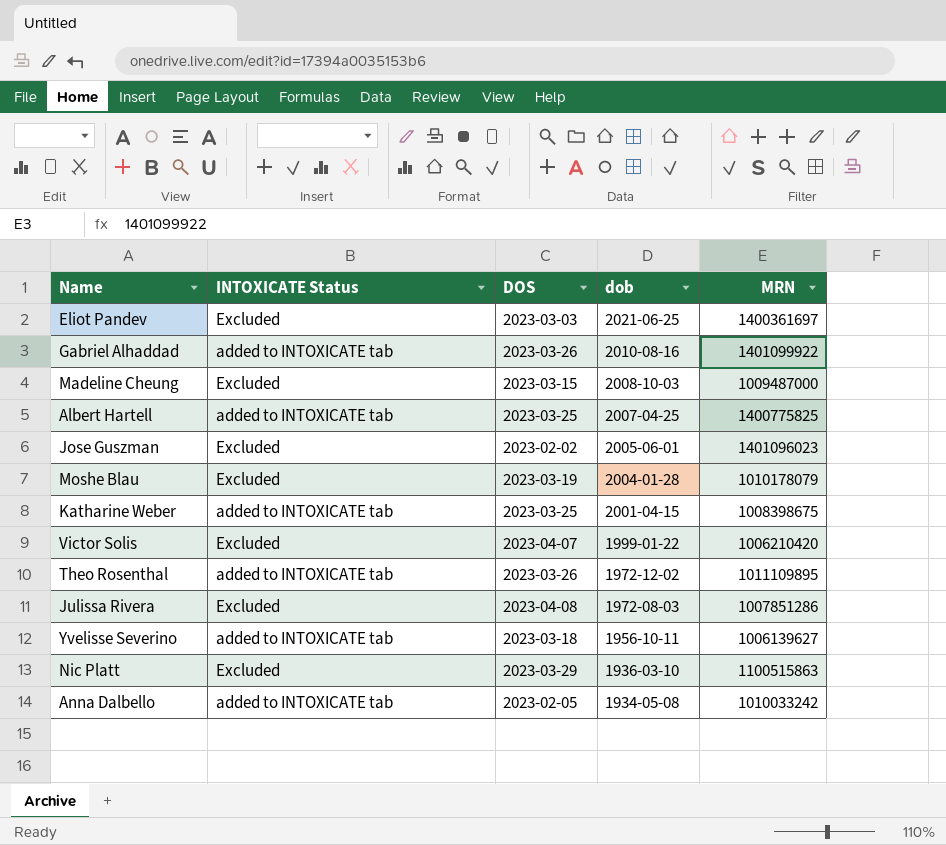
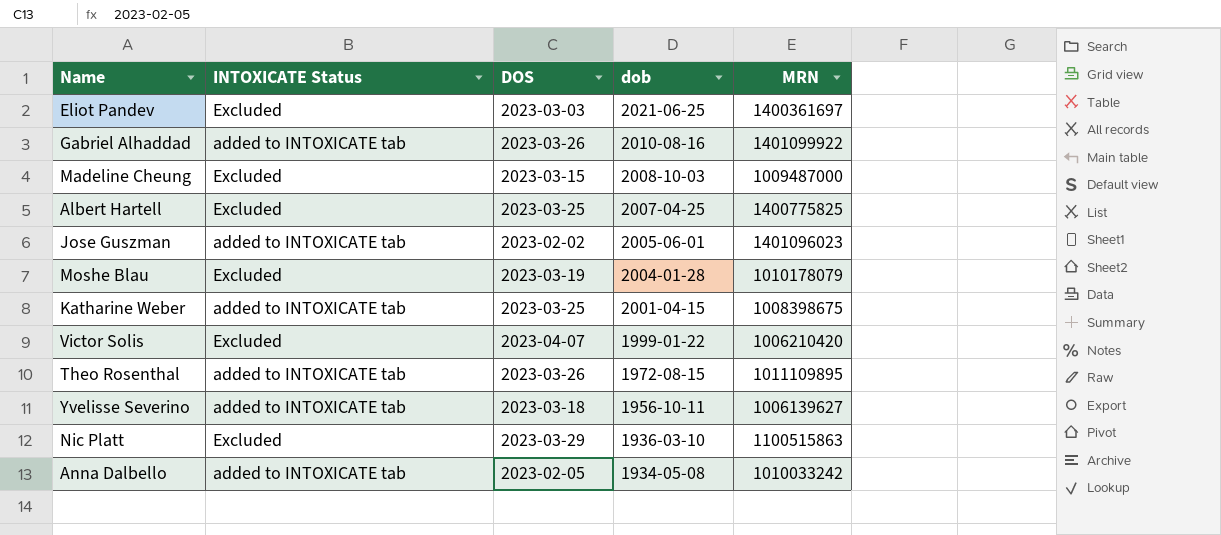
row Julissa Rivera: Excluded | 2023-04-08 | 1972-08-03 | 1007851286 -> none
Albert Hartell | INTOXICATE Status: added to INTOXICATE tab -> Excluded
Jose Guszman | INTOXICATE Status: Excluded -> added to INTOXICATE tab
Theo Rosenthal | dob: 1972-12-02 -> 1972-08-15

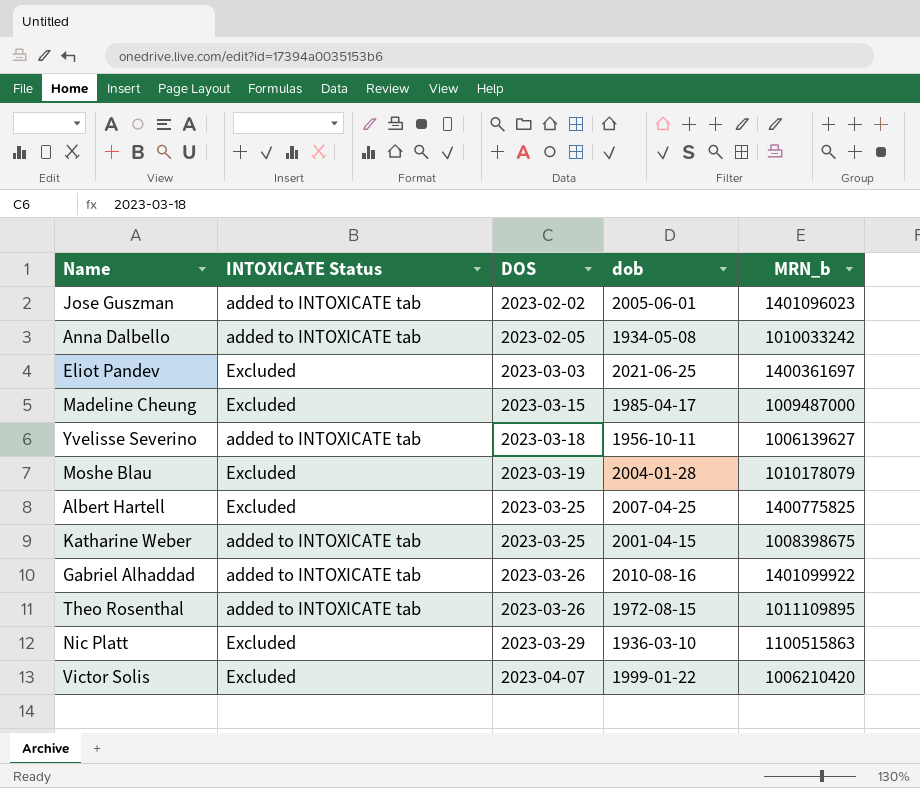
row order: dob descending -> DOS ascending
column name: MRN -> MRN_b
Madeline Cheung | dob: 2008-10-03 -> 1985-04-17

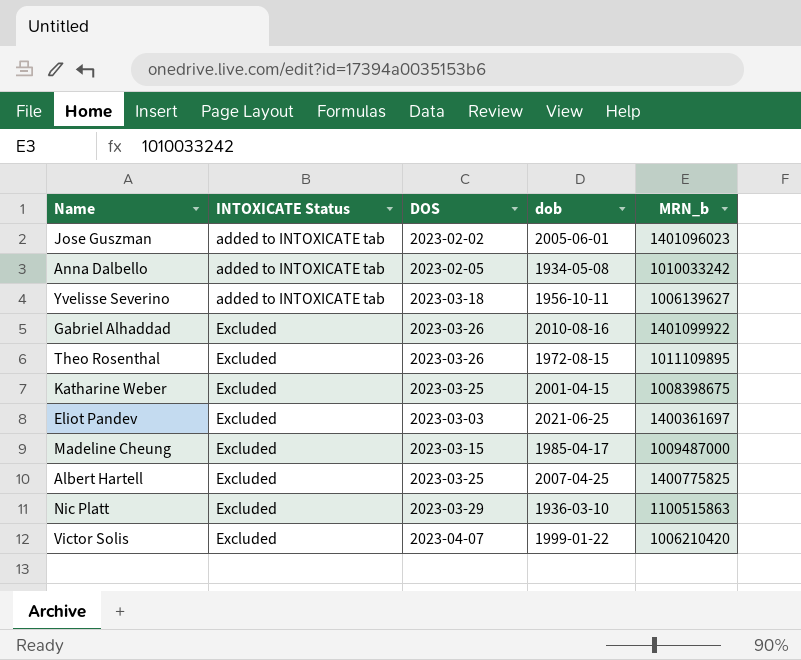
row order: DOS ascending -> INTOXICATE Status ascending
row Moshe Blau: Excluded | 2023-03-19 | 2004-01-28 | 1010178079 -> none
Gabriel Alhaddad | INTOXICATE Status: added to INTOXICATE tab -> Excluded
Theo Rosenthal | INTOXICATE Status: added to INTOXICATE tab -> Excluded
Katharine Weber | INTOXICATE Status: added to INTOXICATE tab -> Excluded

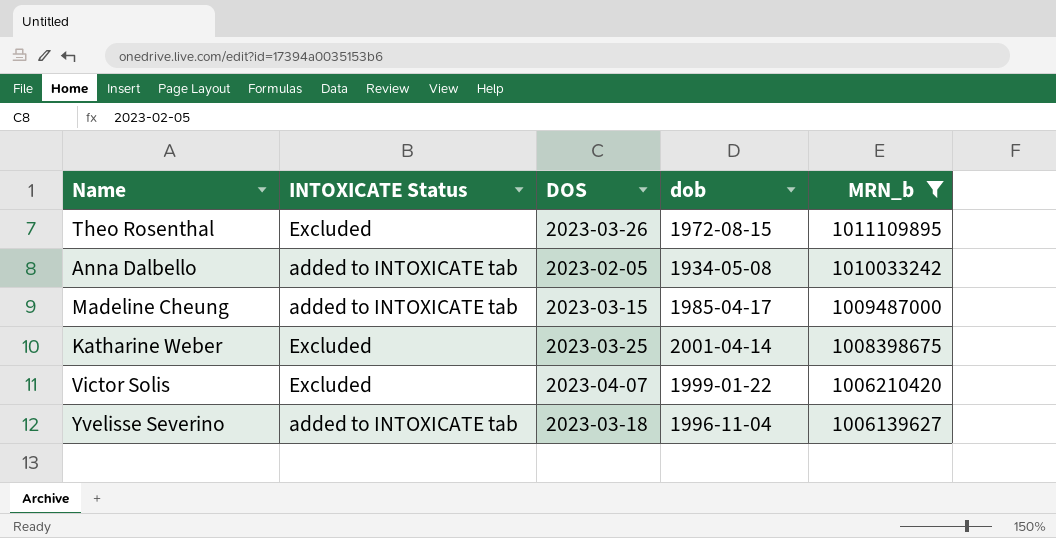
filter: none -> MRN_b <= 1011109895
row order: INTOXICATE Status ascending -> MRN_b descending
Madeline Cheung | INTOXICATE Status: Excluded -> added to INTOXICATE tab
Katharine Weber | dob: 2001-04-15 -> 2001-04-14
Yvelisse Severino | dob: 1956-10-11 -> 1996-11-04

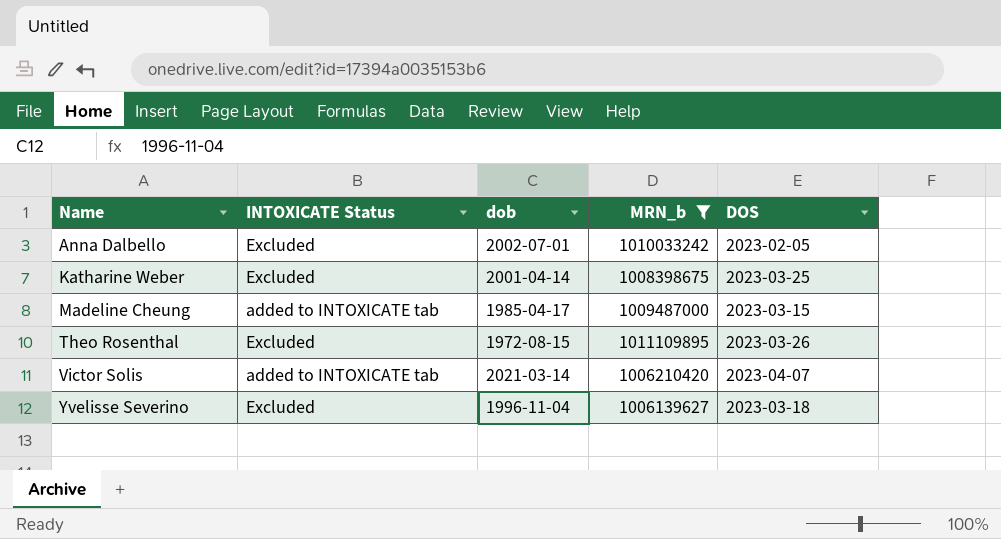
row order: MRN_b descending -> Name ascending
column DOS | position: 3 -> 5
Anna Dalbello | INTOXICATE Status: added to INTOXICATE tab -> Excluded
Anna Dalbello | dob: 1934-05-08 -> 2002-07-01
Victor Solis | INTOXICATE Status: Excluded -> added to INTOXICATE tab
Victor Solis | dob: 1999-01-22 -> 2021-03-14
Yvelisse Severino | INTOXICATE Status: added to INTOXICATE tab -> Excluded

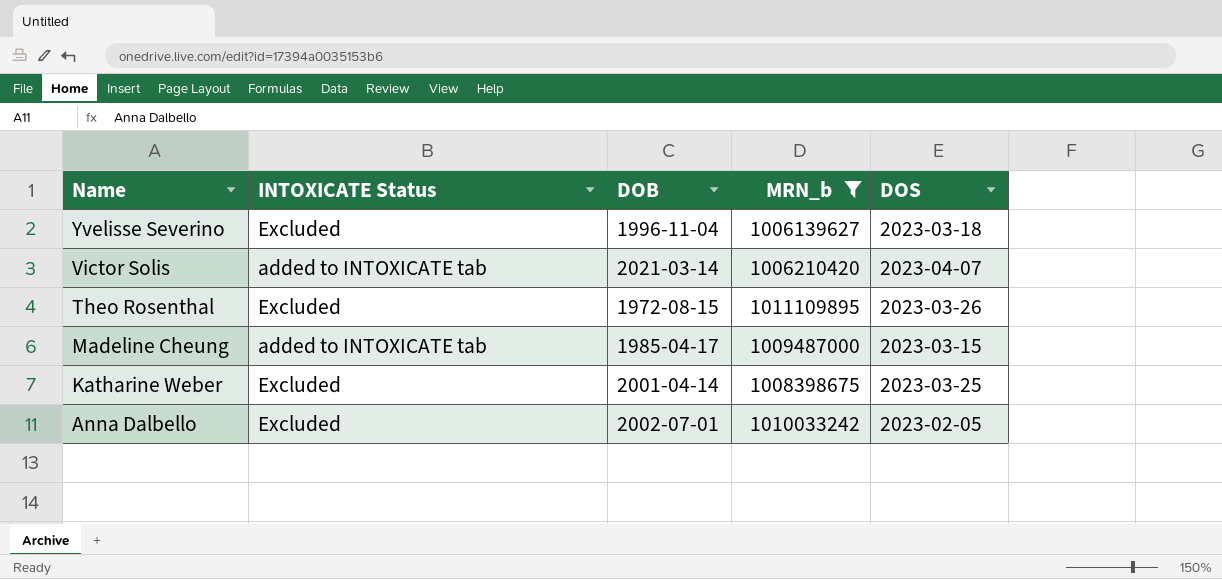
row order: Name ascending -> Name descending
column name: dob -> DOB

